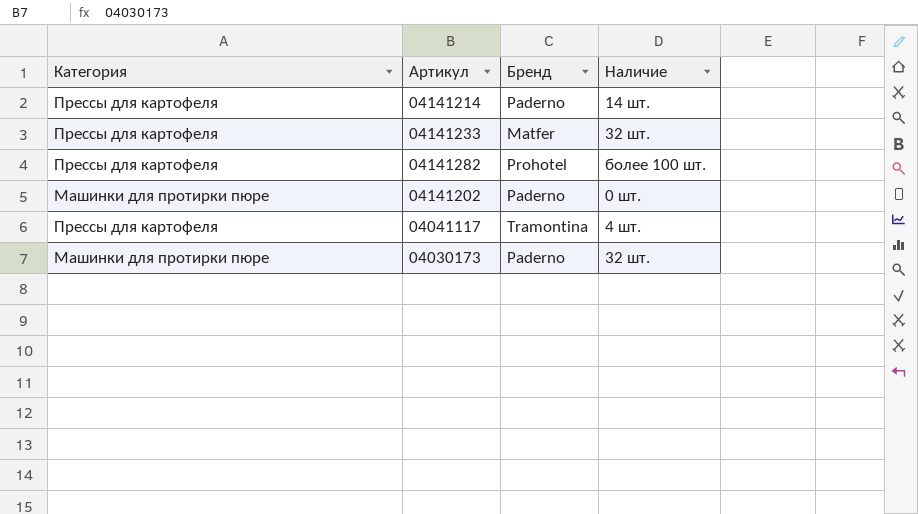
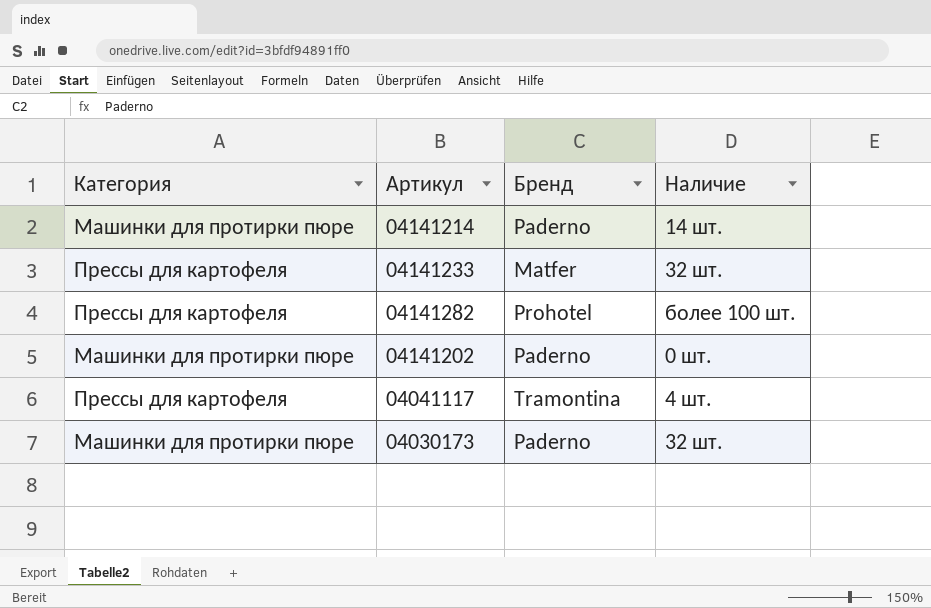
04141214 | Категория: Прессы для картофеля -> Машинки для протирки пюре

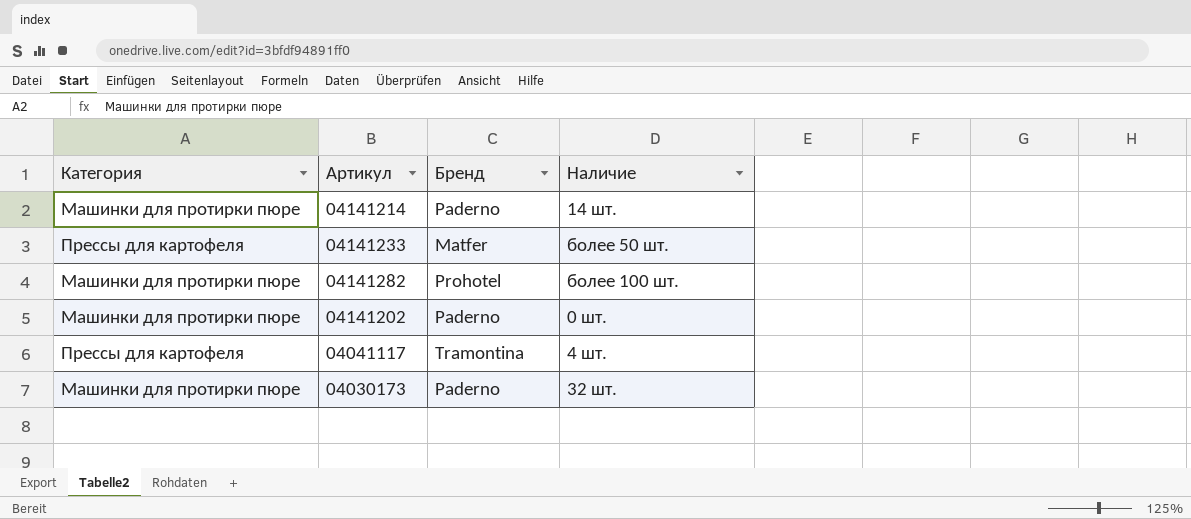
04141233 | Наличие: 32 шт. -> более 50 шт.
04141282 | Категория: Прессы для картофеля -> Машинки для протирки пюре

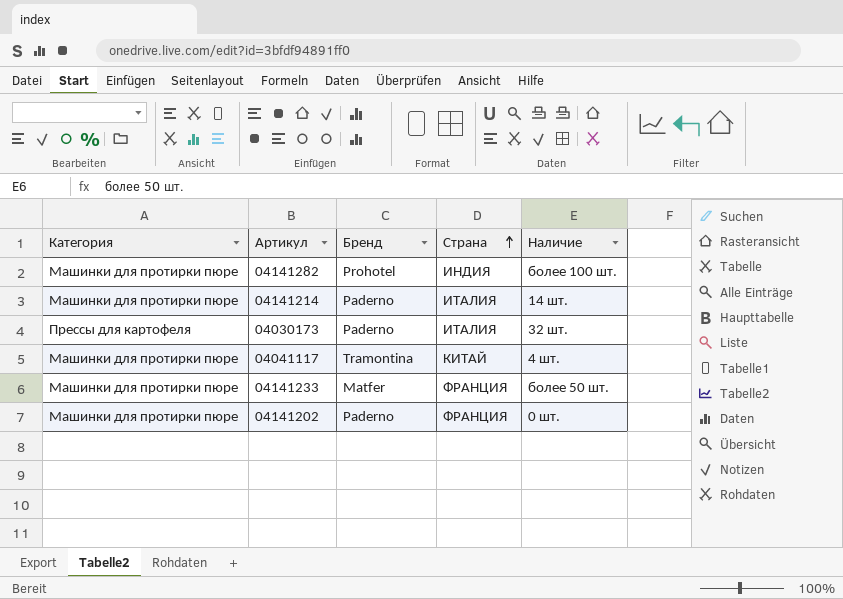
row order: none -> Страна ascending
column Страна | position: none -> 4
04030173 | Категория: Машинки для протирки пюре -> Прессы для картофеля
04041117 | Категория: Прессы для картофеля -> Машинки для протирки пюре
04141233 | Категория: Прессы для картофеля -> Машинки для протирки пюре

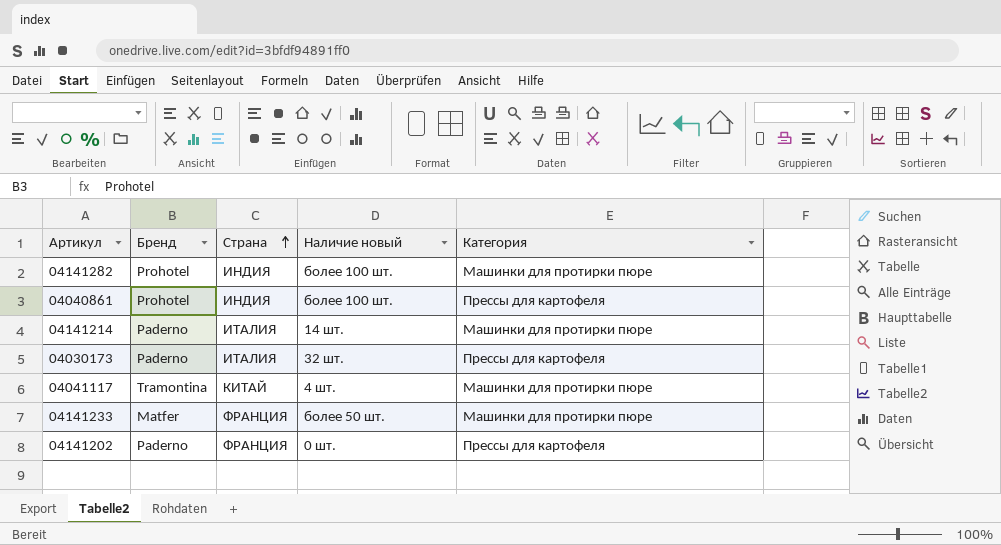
column name: Наличие -> Наличие новый
column Категория | position: 1 -> 5
row 04040861: none -> Prohotel | ИНДИЯ | более 100 шт. | Прессы для картофеля
04141202 | Категория: Машинки для протирки пюре -> Прессы для картофеля

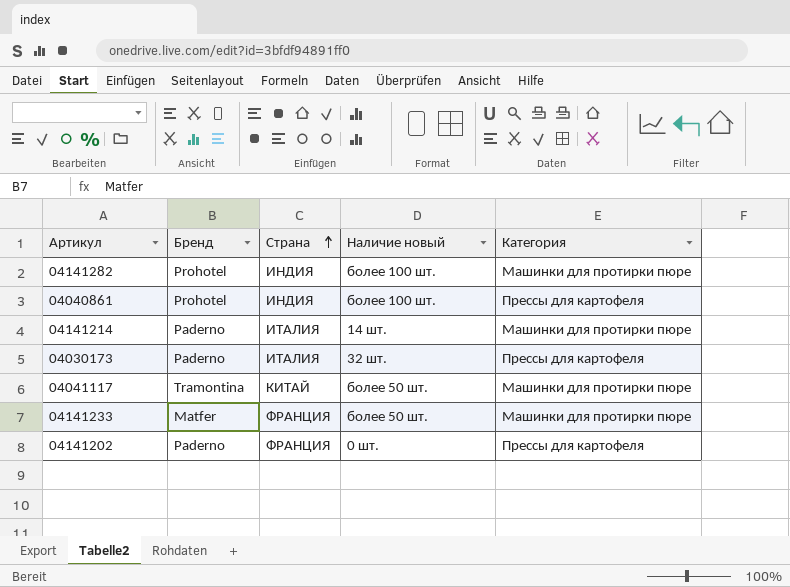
04041117 | Наличие новый: 4 шт. -> более 50 шт.

